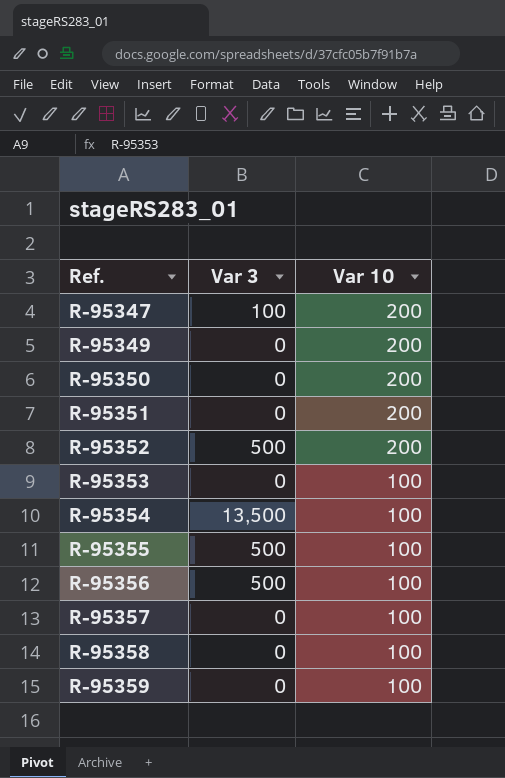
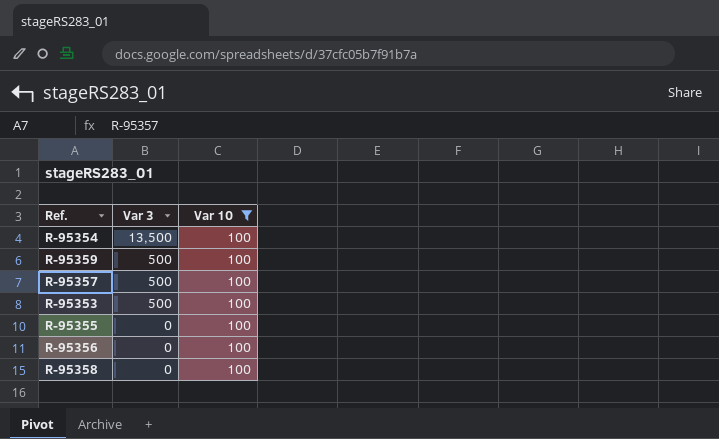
filter: none -> Var 10 = 100
row order: Ref. ascending -> Var 3 descending
R-95359 | Var 3: 0 -> 500
R-95357 | Var 3: 0 -> 500
R-95353 | Var 3: 0 -> 500
R-95355 | Var 3: 500 -> 0
R-95356 | Var 3: 500 -> 0

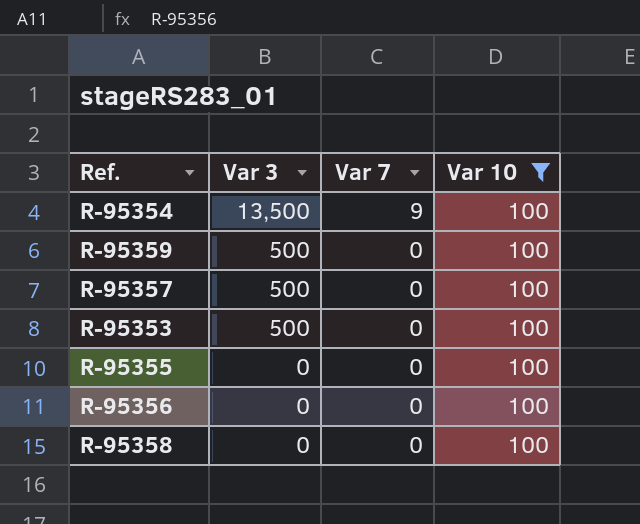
column Var 7 | position: none -> 3

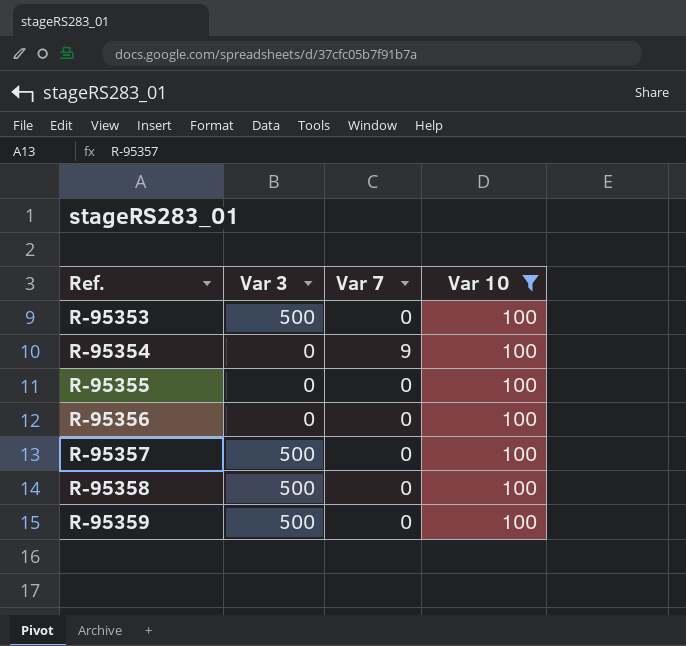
row order: Var 3 descending -> Ref. ascending
R-95354 | Var 3: 13,500 -> 0
R-95358 | Var 3: 0 -> 500

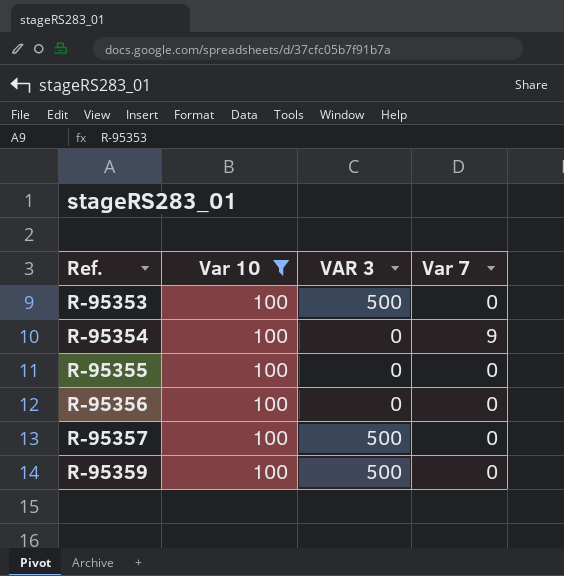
column Var 10 | position: 4 -> 2
column name: Var 3 -> VAR 3
row R-95358: 500 | 0 | 100 -> none

